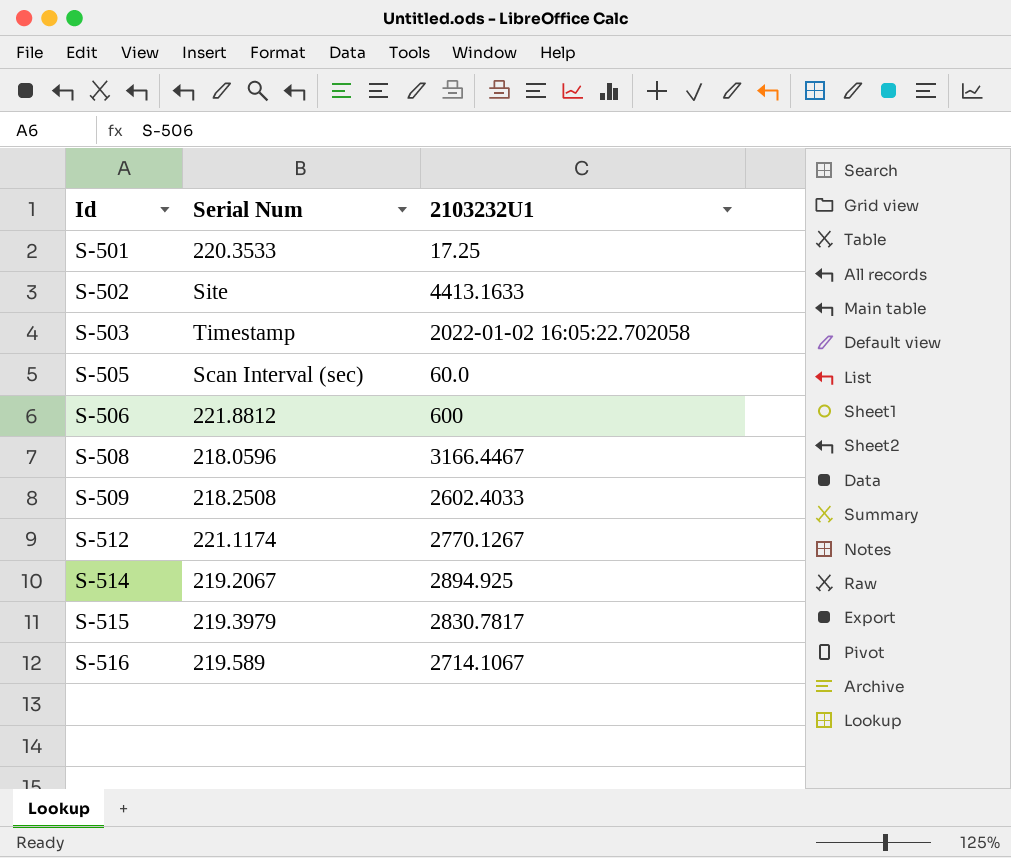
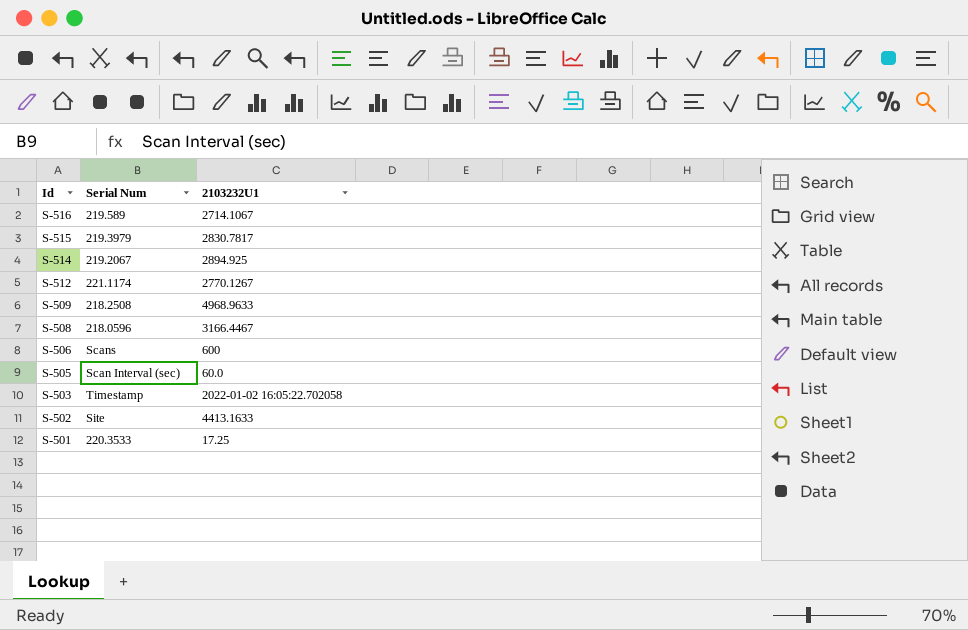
row order: Id ascending -> Id descending
S-509 | 2103232U1: 2602.4033 -> 4968.9633
S-506 | Serial Num: 221.8812 -> Scans

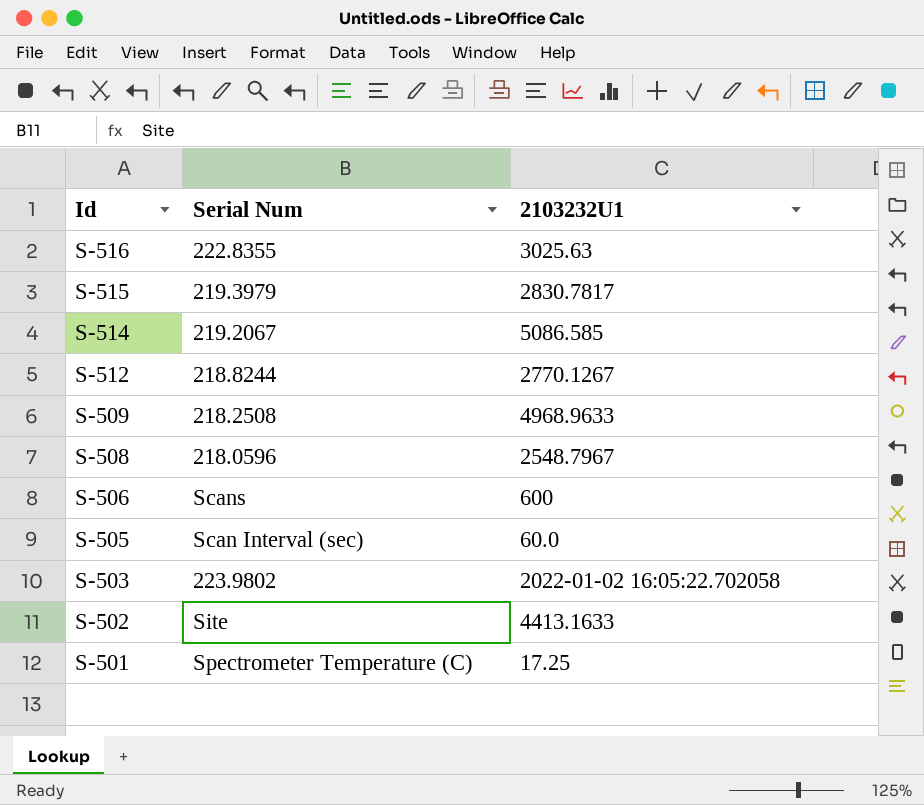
S-516 | Serial Num: 219.589 -> 222.8355
S-516 | 2103232U1: 2714.1067 -> 3025.63
S-514 | 2103232U1: 2894.925 -> 5086.585
S-512 | Serial Num: 221.1174 -> 218.8244
S-508 | 2103232U1: 3166.4467 -> 2548.7967
S-503 | Serial Num: Timestamp -> 223.9802
S-501 | Serial Num: 220.3533 -> Spectrometer Temperature (C)

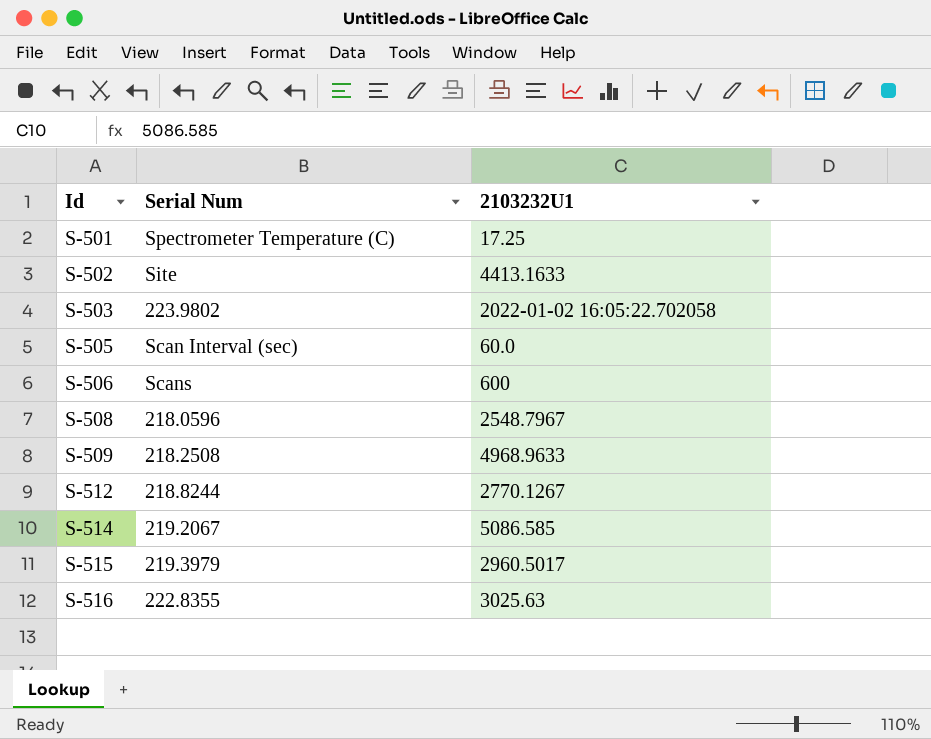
row order: Id descending -> Id ascending
S-515 | 2103232U1: 2830.7817 -> 2960.5017

